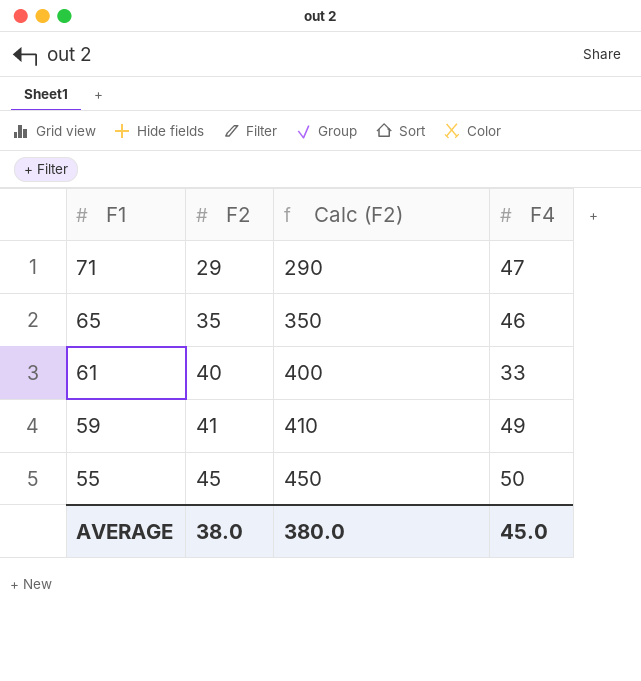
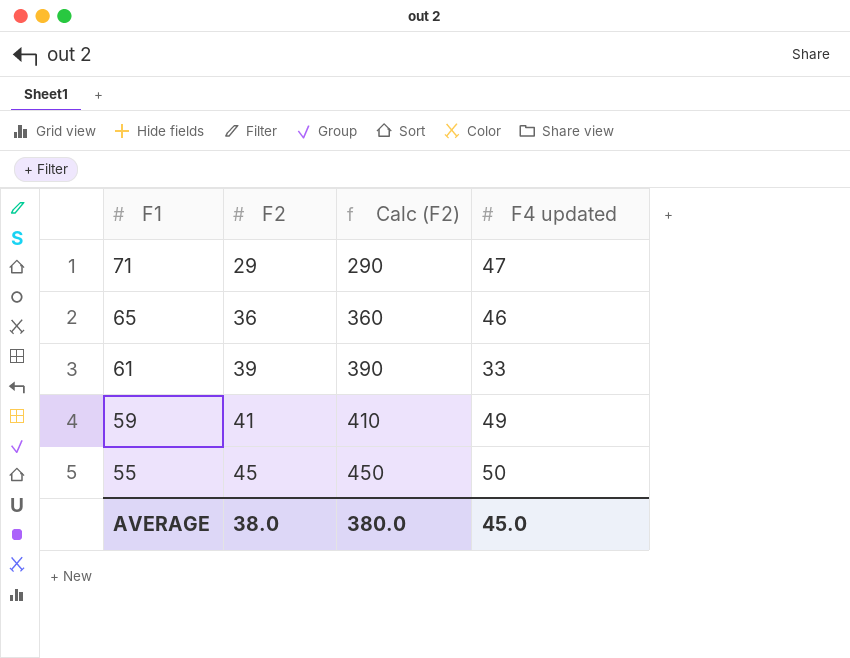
column name: F4 -> F4 updated
65 | F2: 35 -> 36
65 | Calc (F2): 350 -> 360
61 | F2: 40 -> 39
61 | Calc (F2): 400 -> 390

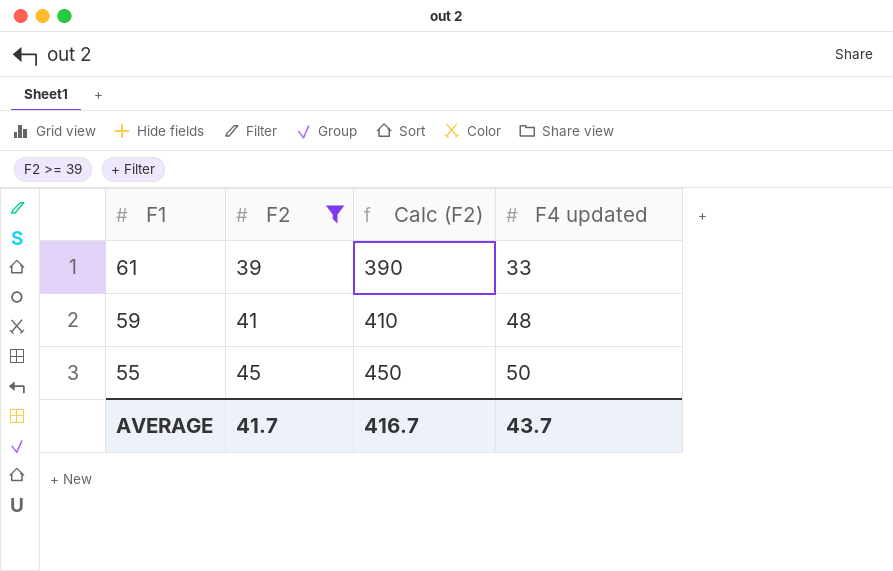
filter: none -> F2 >= 39
59 | F4 updated: 49 -> 48
AVERAGE | F2: 38.0 -> 41.7
AVERAGE | Calc (F2): 380.0 -> 416.7
AVERAGE | F4 updated: 45.0 -> 43.7

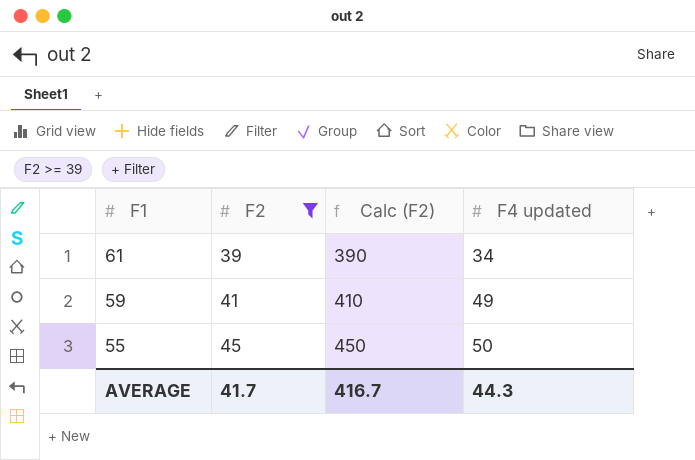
61 | F4 updated: 33 -> 34
59 | F4 updated: 48 -> 49
AVERAGE | F4 updated: 43.7 -> 44.3

